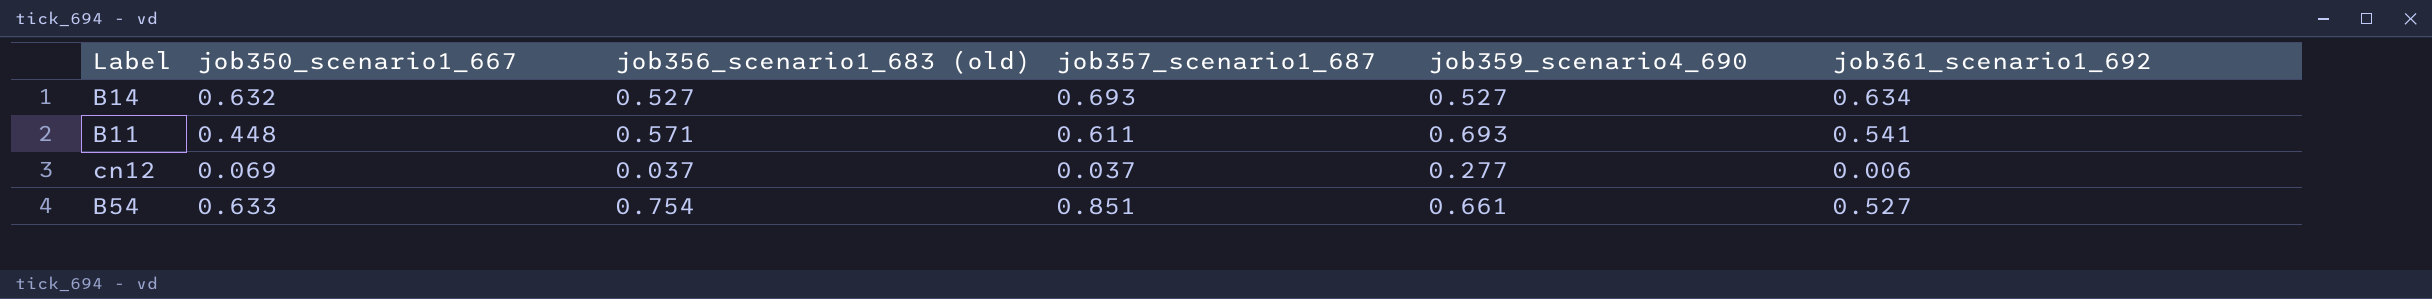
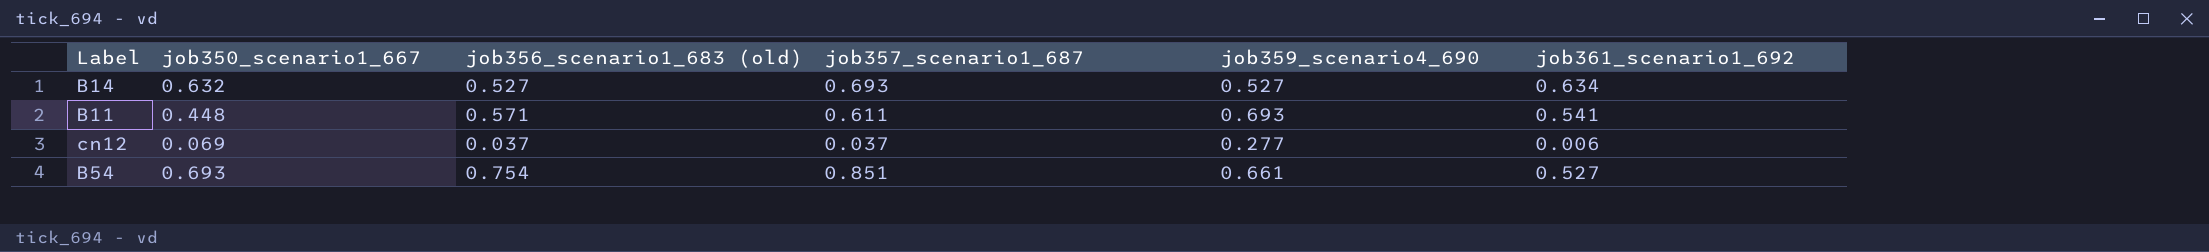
B54 | job350_scenario1_667: 0.633 -> 0.693

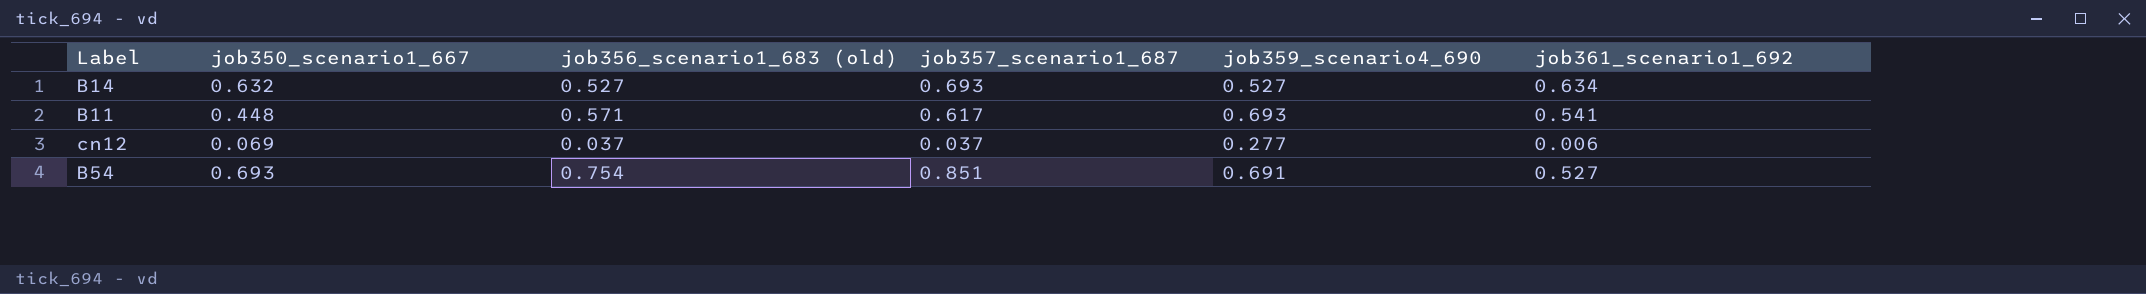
B11 | job357_scenario1_687: 0.611 -> 0.617
B54 | job359_scenario4_690: 0.661 -> 0.691

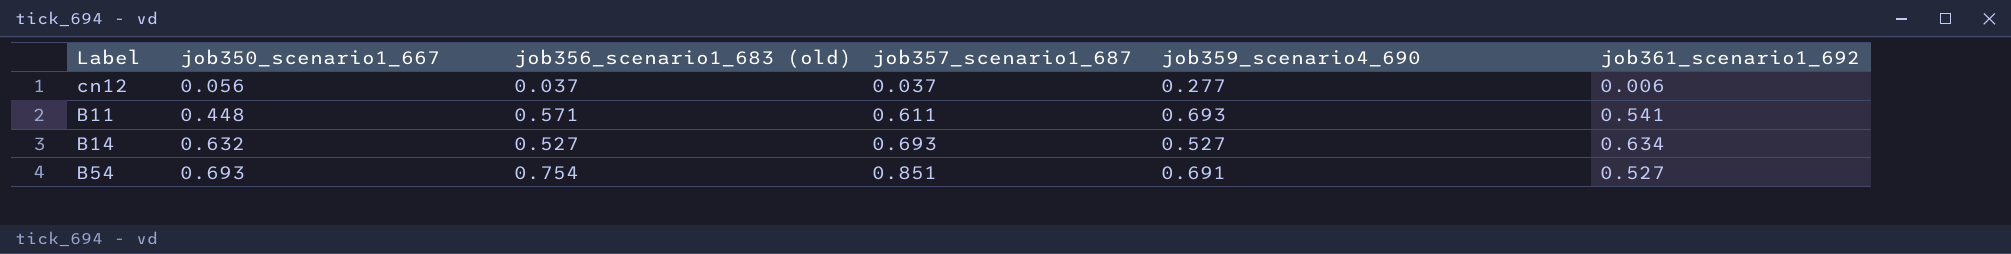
row order: none -> job350_scenario1_667 ascending
cn12 | job350_scenario1_667: 0.069 -> 0.056
B11 | job357_scenario1_687: 0.617 -> 0.611

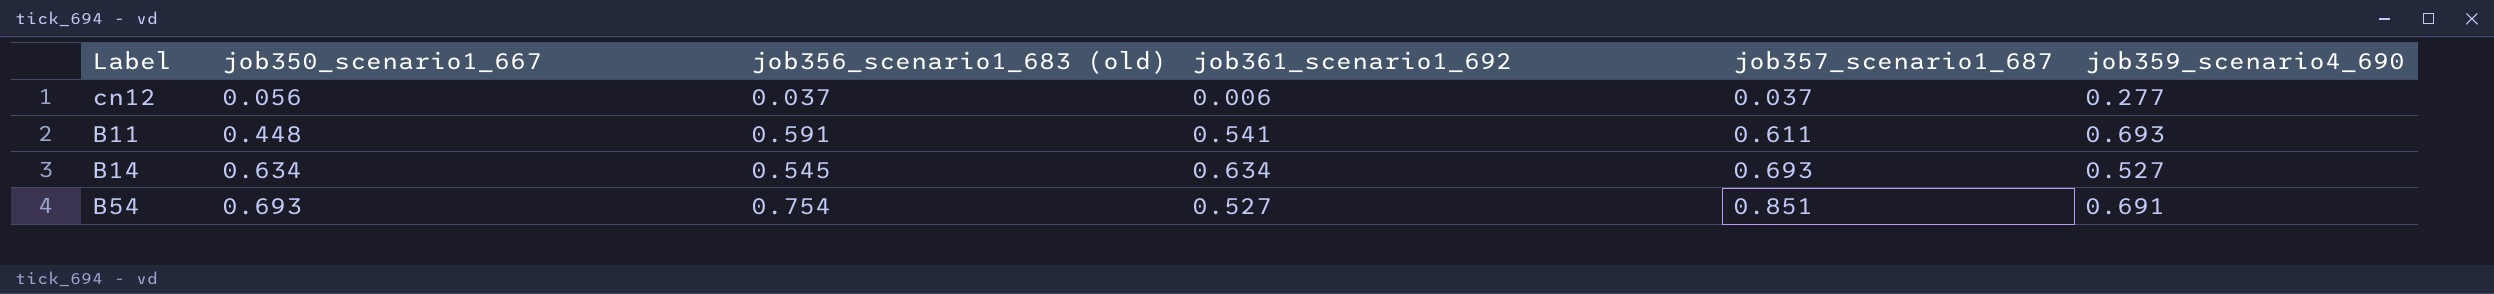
column job361_scenario1_692 | position: 6 -> 4
B11 | job356_scenario1_683 (old): 0.571 -> 0.591
B14 | job350_scenario1_667: 0.632 -> 0.634
B14 | job356_scenario1_683 (old): 0.527 -> 0.545

